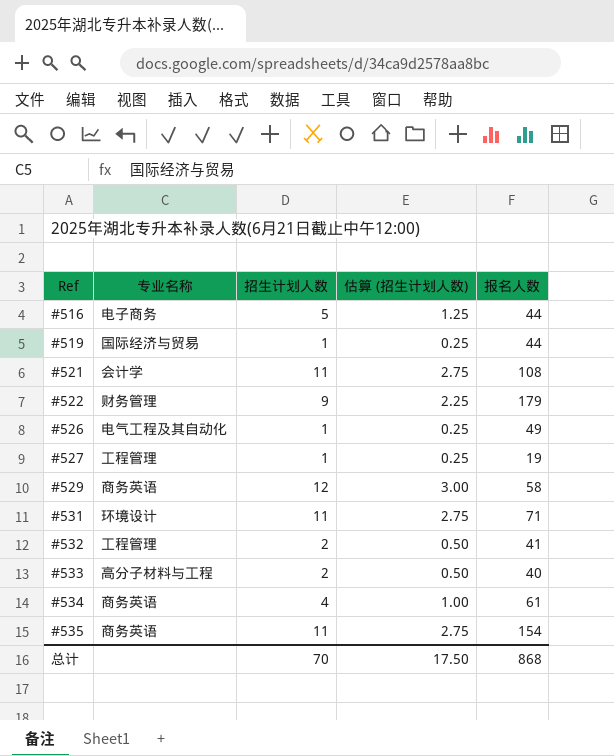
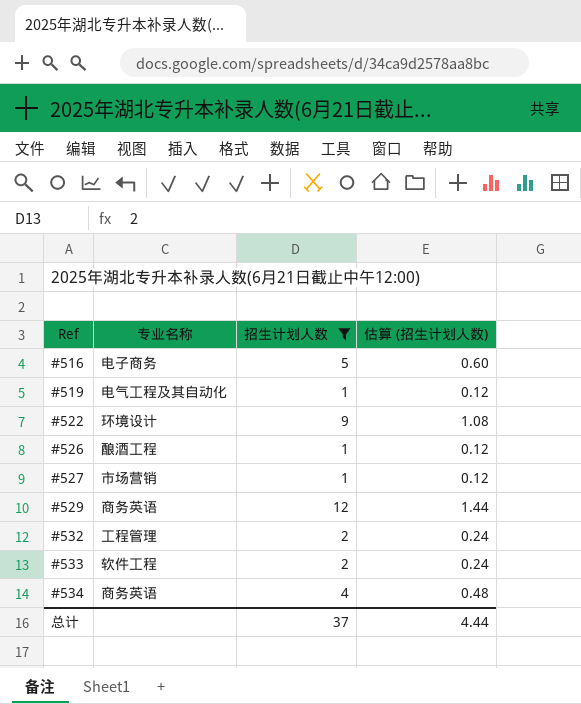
filter: none -> 招生计划人数 != 11
column 报名人数 | position: 5 -> none
column 估算 (招生计划人数) | formula: [招生计划人数] * 0.25 -> [招生计划人数] * 0.12
#519 | 专业名称: 国际经济与贸易 -> 电气工程及其自动化
#522 | 专业名称: 财务管理 -> 环境设计
#526 | 专业名称: 电气工程及其自动化 -> 酿酒工程
#527 | 专业名称: 工程管理 -> 市场营销
#533 | 专业名称: 高分子材料与工程 -> 软件工程
总计 | 招生计划人数: 70 -> 37
总计 | 估算 (招生计划人数): 17.50 -> 4.44

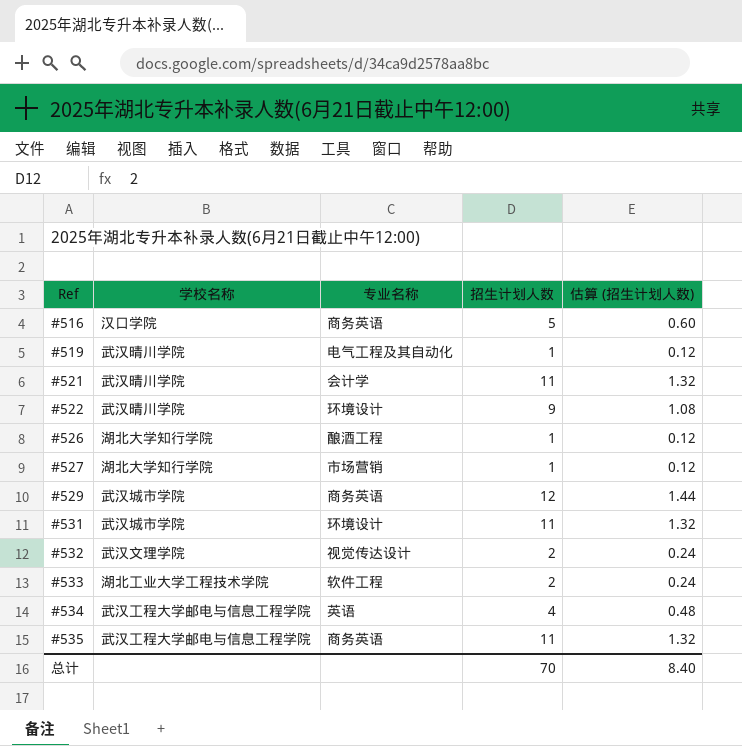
filter: 招生计划人数 != 11 -> none
column 学校名称 | position: none -> 2
#516 | 专业名称: 电子商务 -> 商务英语
#532 | 专业名称: 工程管理 -> 视觉传达设计
#534 | 专业名称: 商务英语 -> 英语
总计 | 招生计划人数: 37 -> 70
总计 | 估算 (招生计划人数): 4.44 -> 8.40

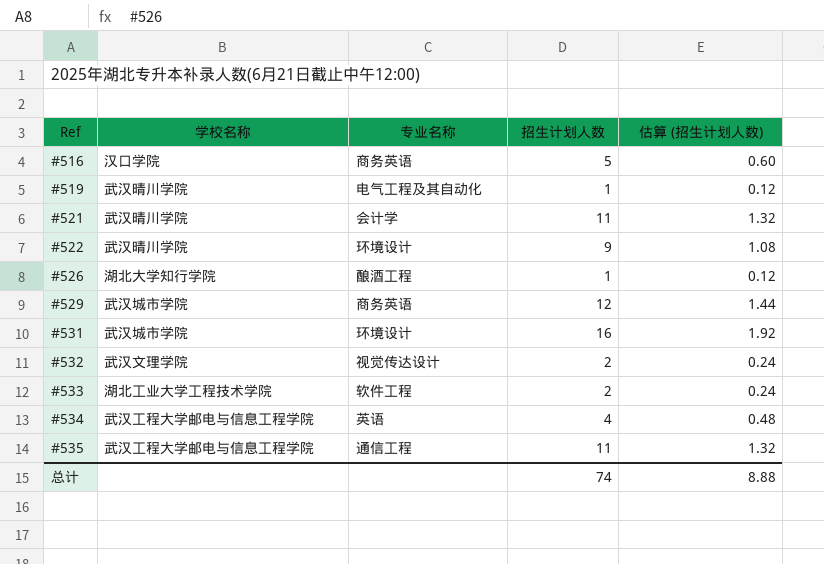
row #527: 湖北大学知行学院 | 市场营销 | 1 | 0.12 -> none
#531 | 招生计划人数: 11 -> 16
#531 | 估算 (招生计划人数): 1.32 -> 1.92
#535 | 专业名称: 商务英语 -> 通信工程
总计 | 招生计划人数: 70 -> 74
总计 | 估算 (招生计划人数): 8.40 -> 8.88

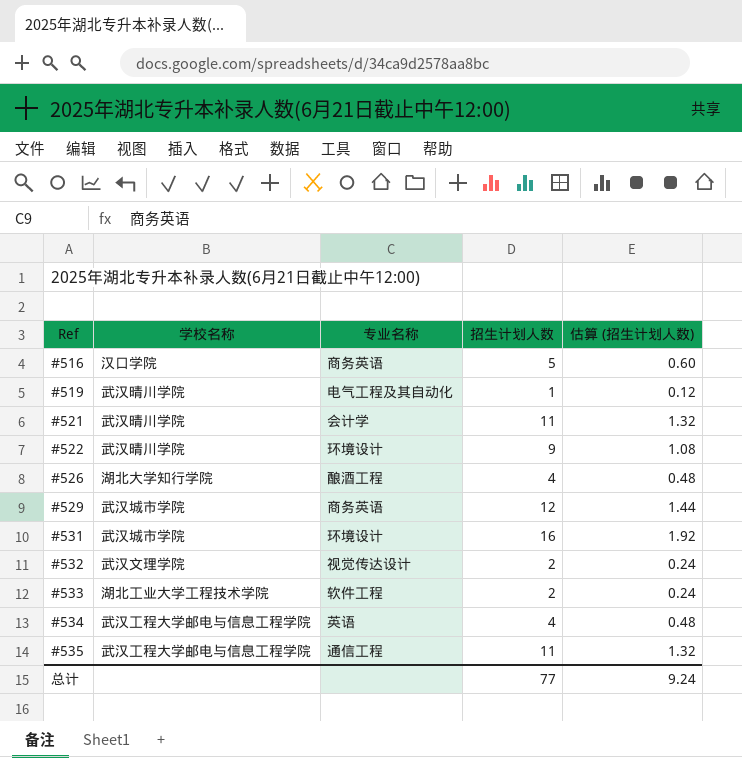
#526 | 招生计划人数: 1 -> 4
#526 | 估算 (招生计划人数): 0.12 -> 0.48
总计 | 招生计划人数: 74 -> 77
总计 | 估算 (招生计划人数): 8.88 -> 9.24

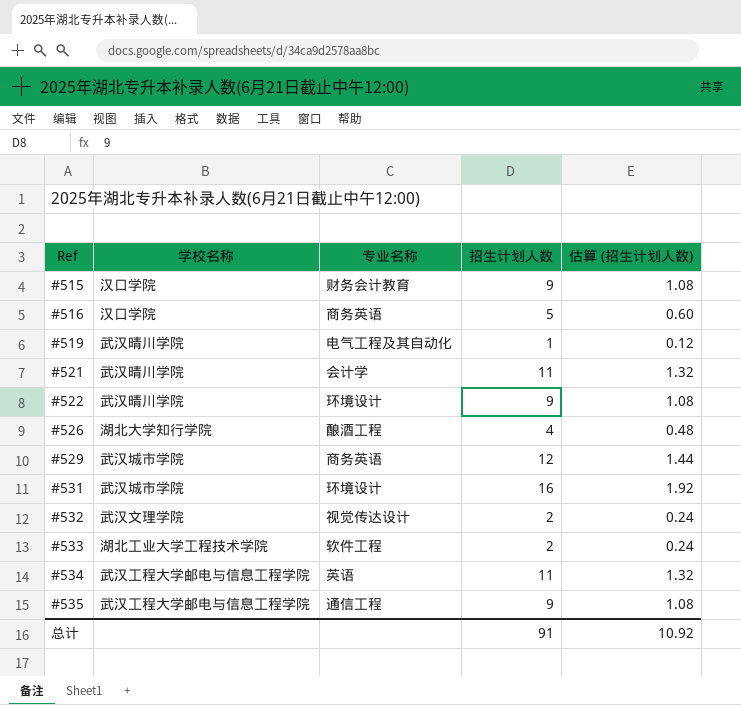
row #515: none -> 汉口学院 | 财务会计教育 | 9 | 1.08
#534 | 招生计划人数: 4 -> 11
#534 | 估算 (招生计划人数): 0.48 -> 1.32
#535 | 招生计划人数: 11 -> 9
#535 | 估算 (招生计划人数): 1.32 -> 1.08
总计 | 招生计划人数: 77 -> 91
总计 | 估算 (招生计划人数): 9.24 -> 10.92

